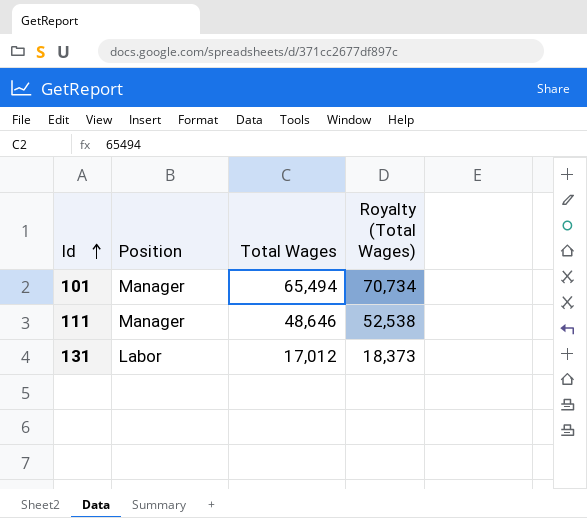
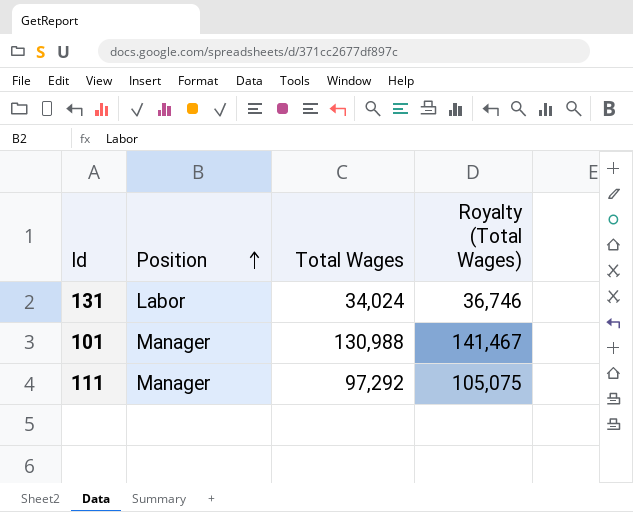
row order: Id ascending -> Position ascending
131 | Total Wages: 17,012 -> 34,024
131 | Royalty (Total Wages): 18,373 -> 36,746
101 | Total Wages: 65,494 -> 130,988
101 | Royalty (Total Wages): 70,734 -> 141,467
111 | Total Wages: 48,646 -> 97,292
111 | Royalty (Total Wages): 52,538 -> 105,075

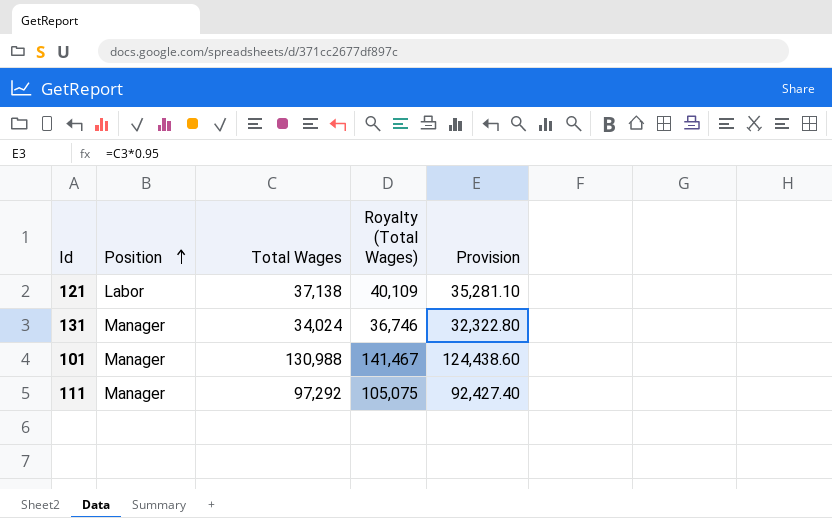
column Provision | formula: none -> [Total Wages] * 0.95
row 121: none -> Labor | 37,138 | 40,109 | 35,281.10
131 | Position: Labor -> Manager

